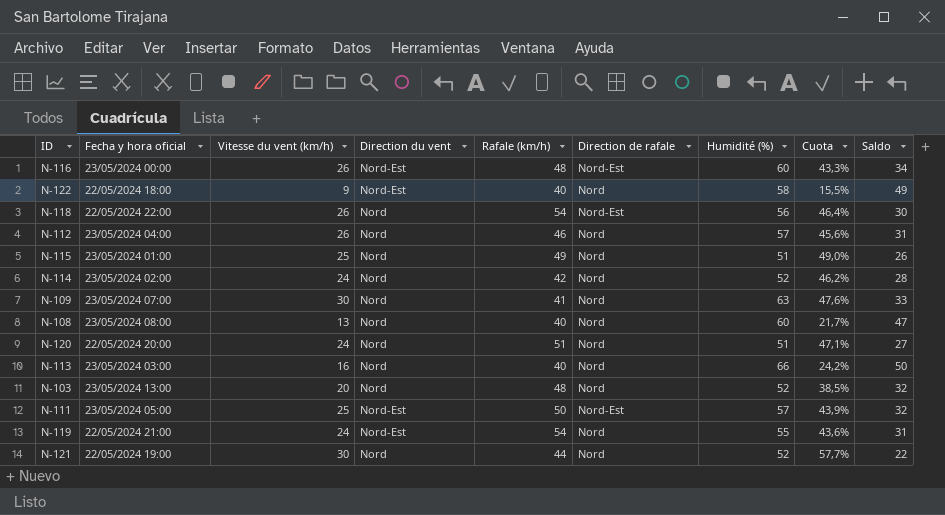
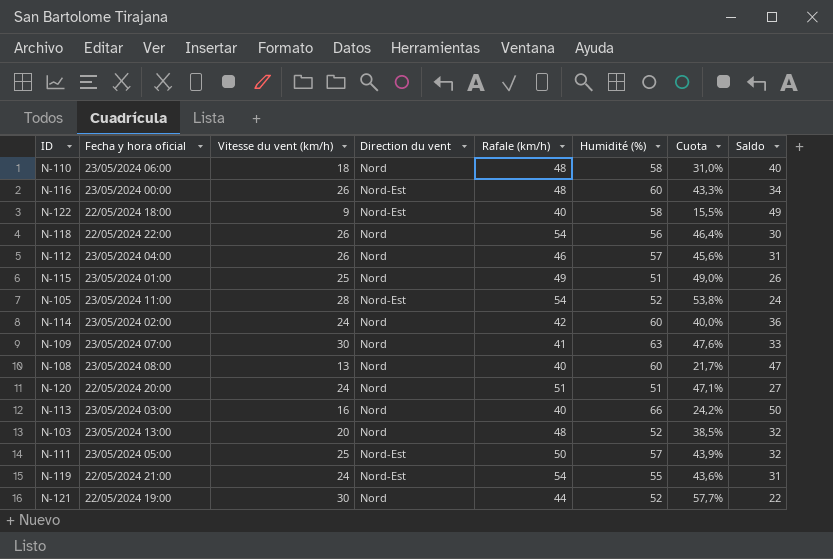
column Direction de rafale | position: 6 -> none
row N-110: none -> 23/05/2024 06:00 | 18 | Nord | 48 | 58 | 31,0% | 40
row N-105: none -> 23/05/2024 11:00 | 28 | Nord-Est | 54 | 52 | 53,8% | 24
N-114 | Humidité (%): 52 -> 60
N-114 | Cuota: 46,2% -> 40,0%
N-114 | Saldo: 28 -> 36

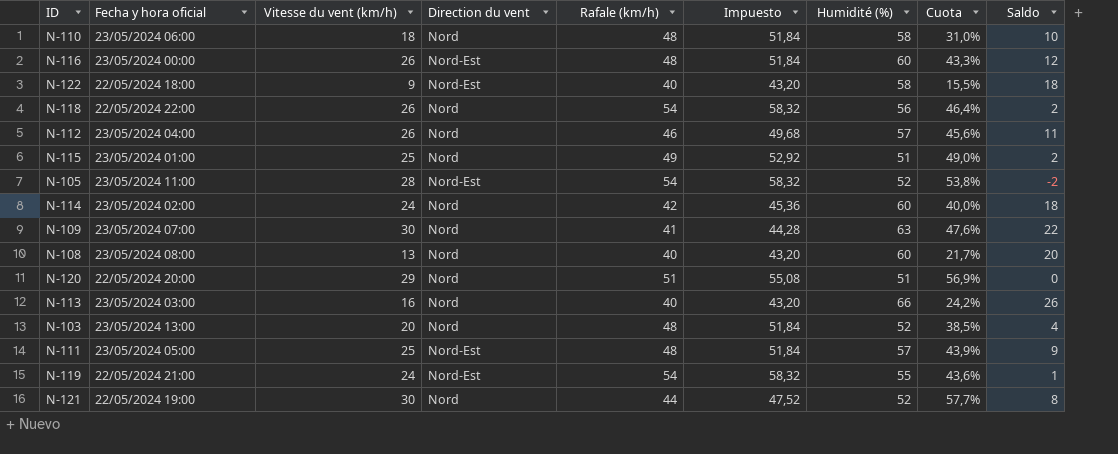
column Impuesto | formula: none -> [Rafale (km/h)] * 1,08
column Saldo | formula: [Humidité (%)] - [Vitesse du vent (km/h)] -> [Humidité (%)] - [Rafale (km/h)]
N-120 | Vitesse du vent (km/h): 24 -> 29
N-120 | Cuota: 47,1% -> 56,9%
N-111 | Rafale (km/h): 50 -> 48

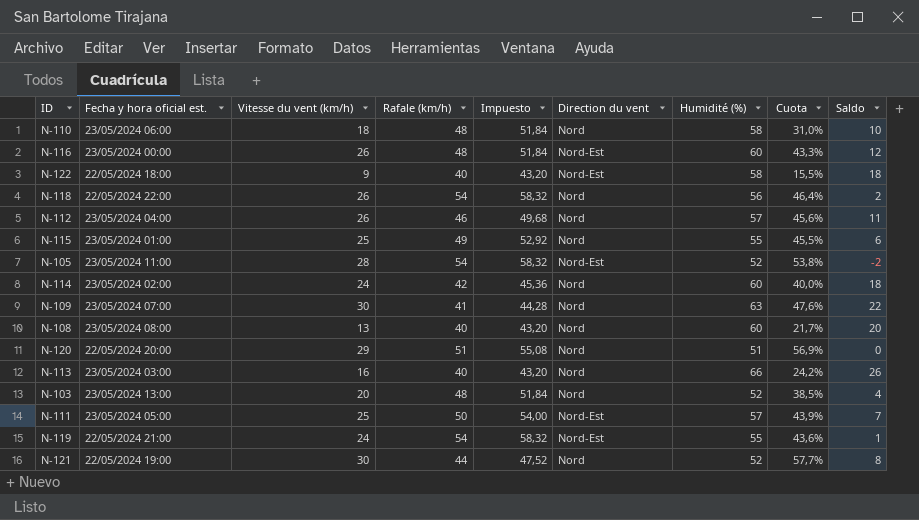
column name: Fecha y hora oficial -> Fecha y hora oficial est.
column Direction du vent | position: 4 -> 6
N-115 | Humidité (%): 51 -> 55
N-115 | Cuota: 49,0% -> 45,5%
N-115 | Saldo: 2 -> 6
N-111 | Rafale (km/h): 48 -> 50
N-111 | Impuesto: 51,84 -> 54,00
N-111 | Saldo: 9 -> 7

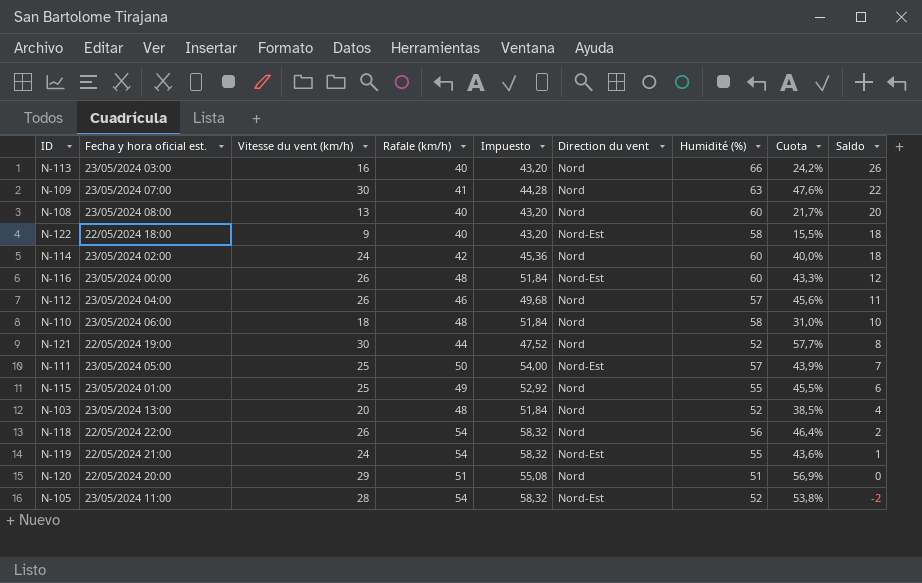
row order: none -> Saldo descending

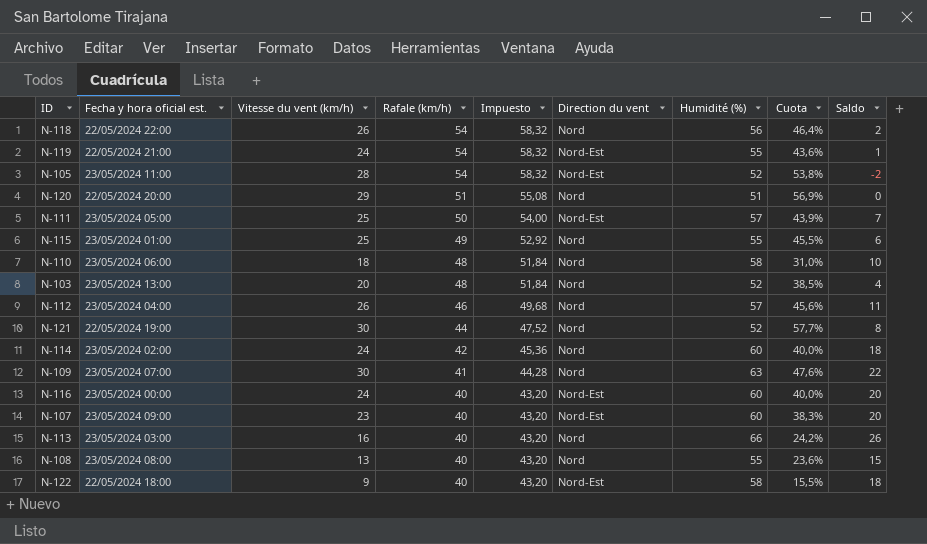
row order: Saldo descending -> Rafale (km/h) descending
N-116 | Vitesse du vent (km/h): 26 -> 24
N-116 | Rafale (km/h): 48 -> 40
N-116 | Impuesto: 51,84 -> 43,20
N-116 | Cuota: 43,3% -> 40,0%
N-116 | Saldo: 12 -> 20
row N-107: none -> 23/05/2024 09:00 | 23 | 40 | 43,20 | Nord-Est | 60 | 38,3% | 20
N-108 | Humidité (%): 60 -> 55
N-108 | Cuota: 21,7% -> 23,6%
N-108 | Saldo: 20 -> 15

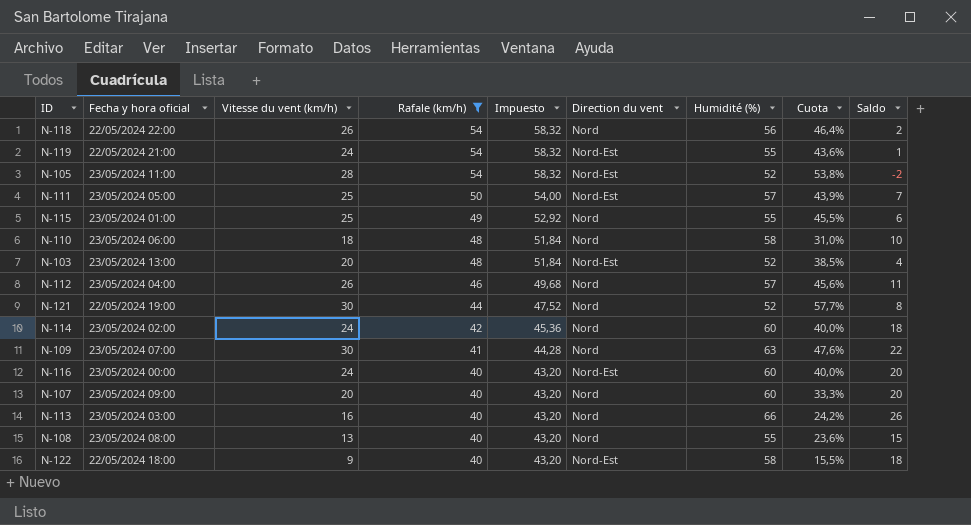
filter: none -> Rafale (km/h) != 51
column name: Fecha y hora oficial est. -> Fecha y hora oficial
N-103 | Direction du vent: Nord -> Nord-Est
N-107 | Vitesse du vent (km/h): 23 -> 20
N-107 | Direction du vent: Nord-Est -> Nord
N-107 | Cuota: 38,3% -> 33,3%

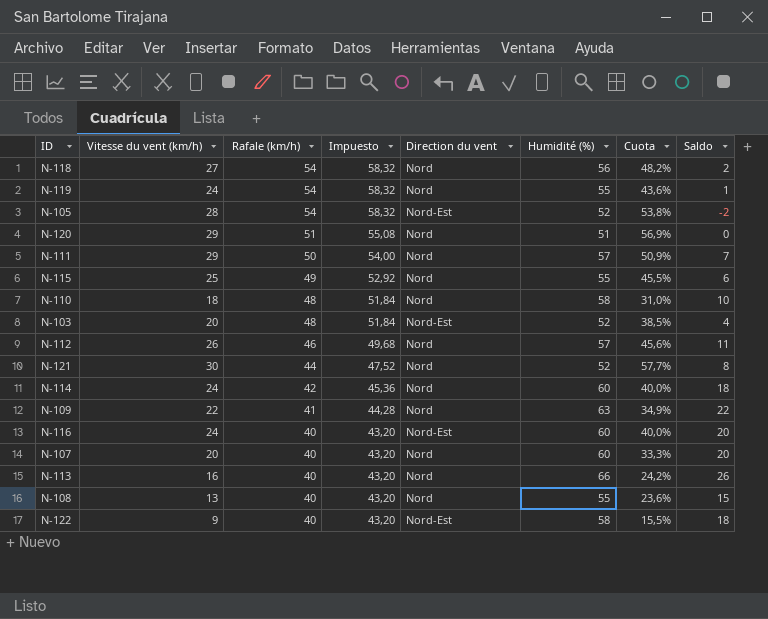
filter: Rafale (km/h) != 51 -> none
column Fecha y hora oficial | position: 2 -> none
N-118 | Vitesse du vent (km/h): 26 -> 27
N-118 | Cuota: 46,4% -> 48,2%
N-119 | Direction du vent: Nord-Est -> Nord
N-111 | Vitesse du vent (km/h): 25 -> 29
N-111 | Direction du vent: Nord-Est -> Nord
N-111 | Cuota: 43,9% -> 50,9%
N-109 | Vitesse du vent (km/h): 30 -> 22
N-109 | Cuota: 47,6% -> 34,9%

